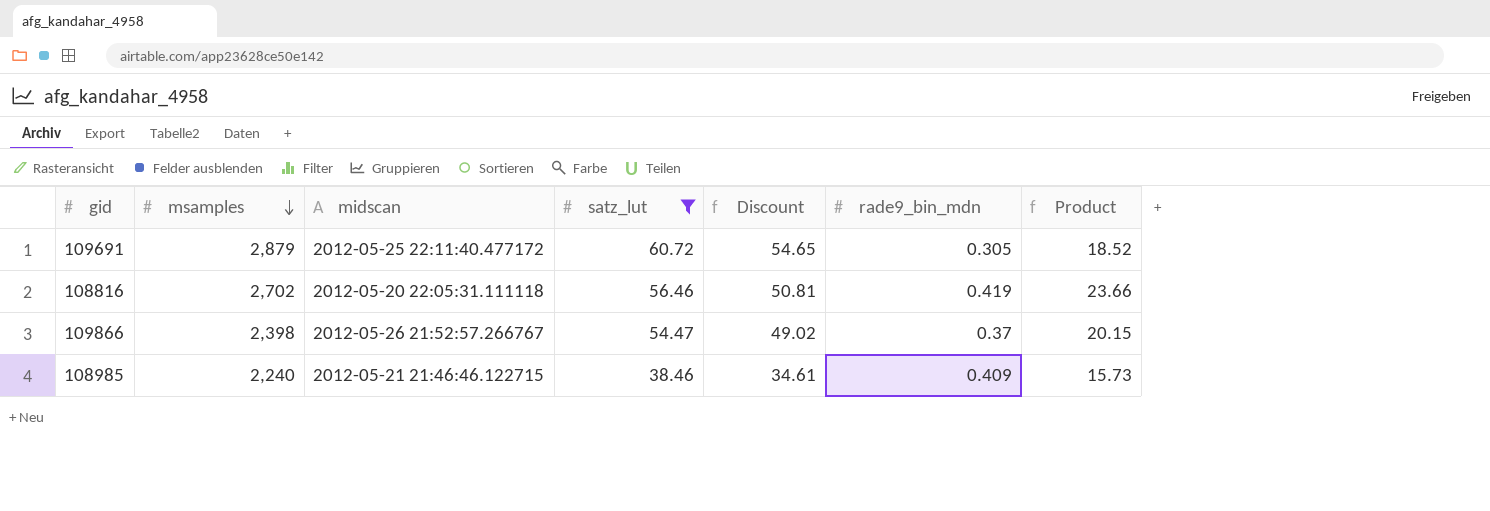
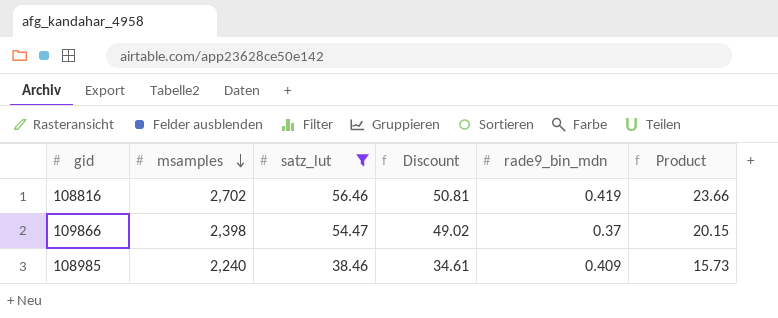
column midscan | position: 3 -> none
row 109691: 2,879 | 2012-05-25 22:11:40.477172 | 60.72 | 54.65 | 0.305 | 18.52 -> none

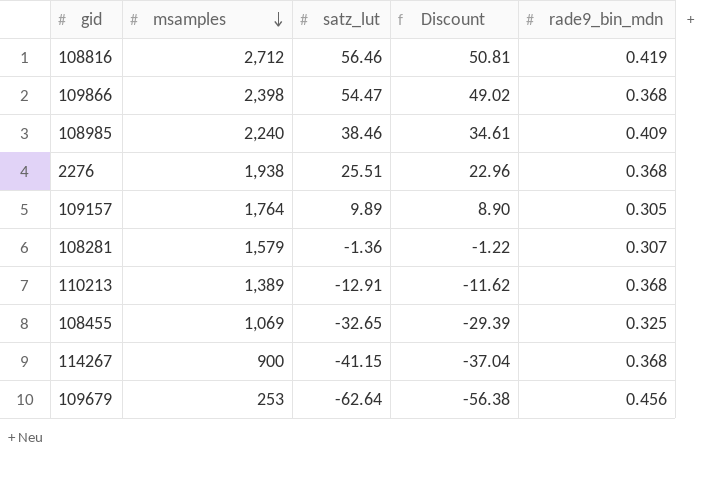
filter: satz_lut >= 38.46 -> none
column Product | formula: [satz_lut] * [rade9_bin_mdn] -> none
108816 | msamples: 2,702 -> 2,712
109866 | rade9_bin_mdn: 0.37 -> 0.368

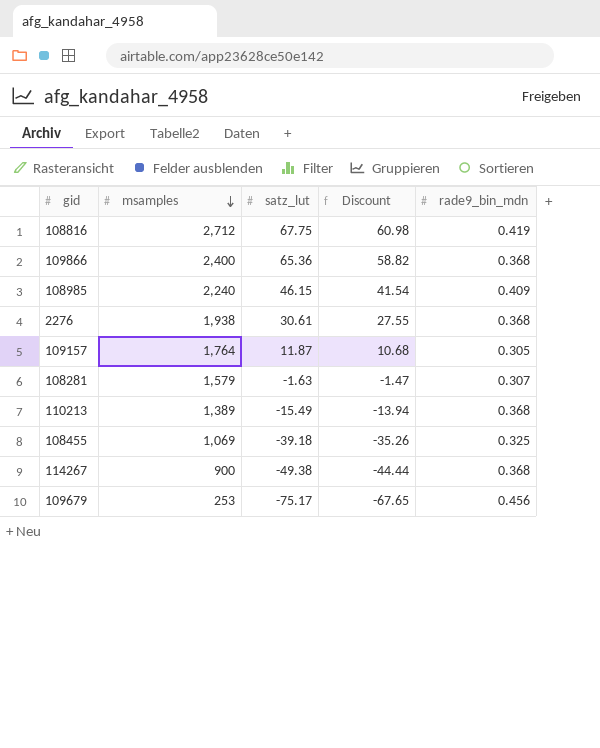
108816 | satz_lut: 56.46 -> 67.75
108816 | Discount: 50.81 -> 60.98
109866 | msamples: 2,398 -> 2,400
109866 | satz_lut: 54.47 -> 65.36
109866 | Discount: 49.02 -> 58.82
108985 | satz_lut: 38.46 -> 46.15
108985 | Discount: 34.61 -> 41.54
2276 | satz_lut: 25.51 -> 30.61
2276 | Discount: 22.96 -> 27.55
109157 | satz_lut: 9.89 -> 11.87
109157 | Discount: 8.90 -> 10.68
108281 | satz_lut: -1.36 -> -1.63
108281 | Discount: -1.22 -> -1.47
110213 | satz_lut: -12.91 -> -15.49
110213 | Discount: -11.62 -> -13.94
108455 | satz_lut: -32.65 -> -39.18
108455 | Discount: -29.39 -> -35.26
114267 | satz_lut: -41.15 -> -49.38
114267 | Discount: -37.04 -> -44.44
109679 | satz_lut: -62.64 -> -75.17
109679 | Discount: -56.38 -> -67.65

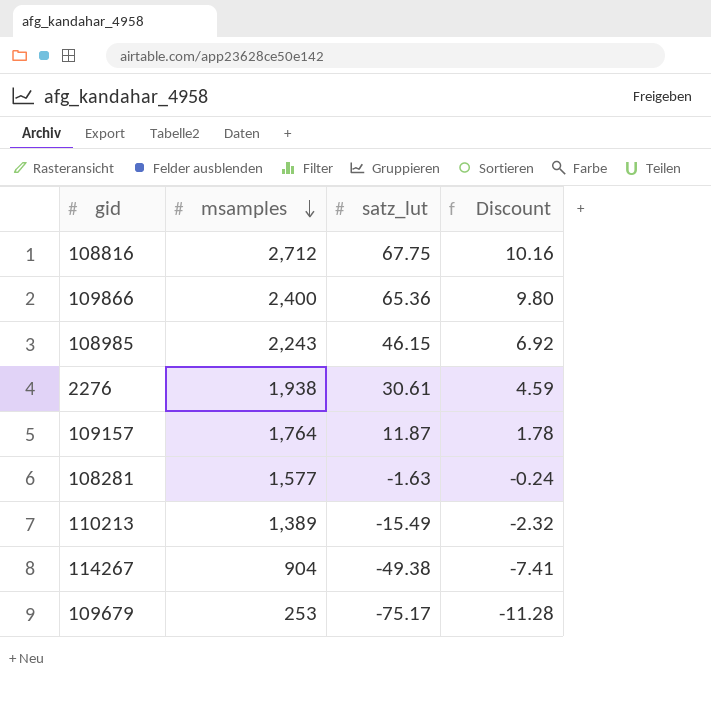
column rade9_bin_mdn | position: 5 -> none
column Discount | formula: [satz_lut] * 0.9 -> [satz_lut] * 0.15
row 108455: 1,069 | -39.18 | -35.26 | 0.325 -> none
108985 | msamples: 2,240 -> 2,243
108281 | msamples: 1,579 -> 1,577
114267 | msamples: 900 -> 904

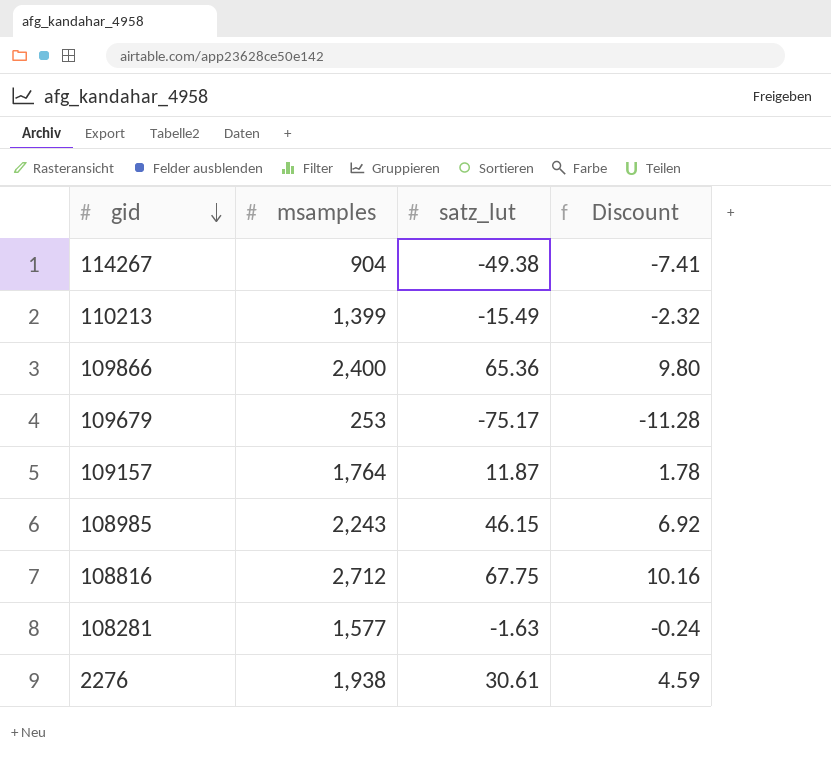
row order: msamples descending -> gid descending
110213 | msamples: 1,389 -> 1,399

